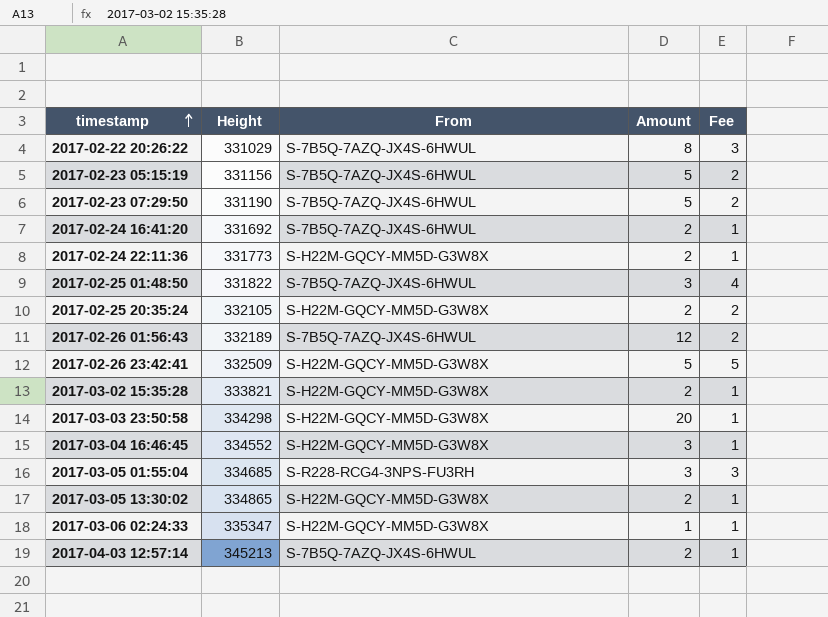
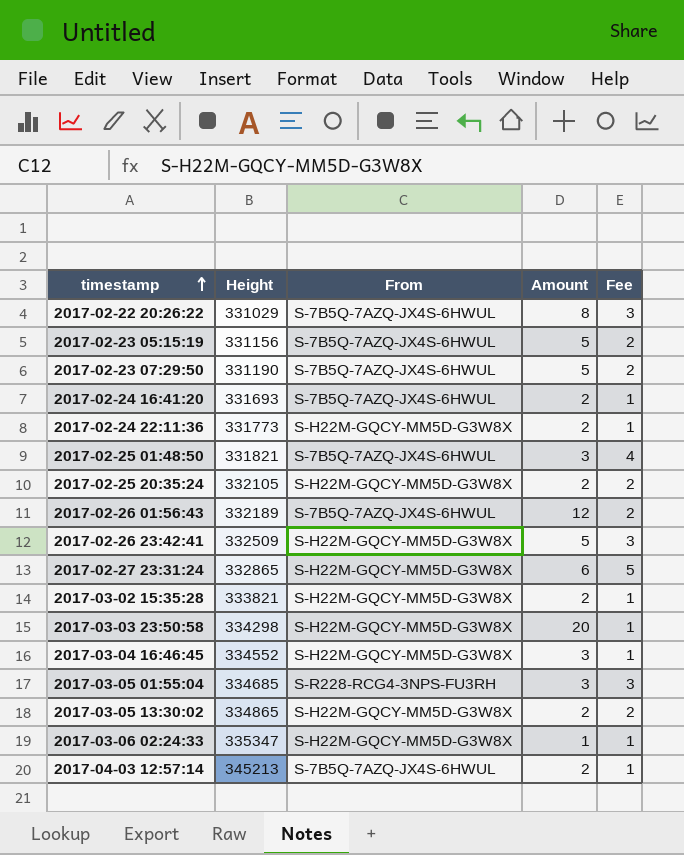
2017-02-24 16:41:20 | Height: 331692 -> 331693
2017-02-25 01:48:50 | Height: 331822 -> 331821
2017-02-26 23:42:41 | Fee: 5 -> 3
row 2017-02-27 23:31:24: none -> 332865 | S-H22M-GQCY-MM5D-G3W8X | 6 | 5
2017-03-05 13:30:02 | Fee: 1 -> 2

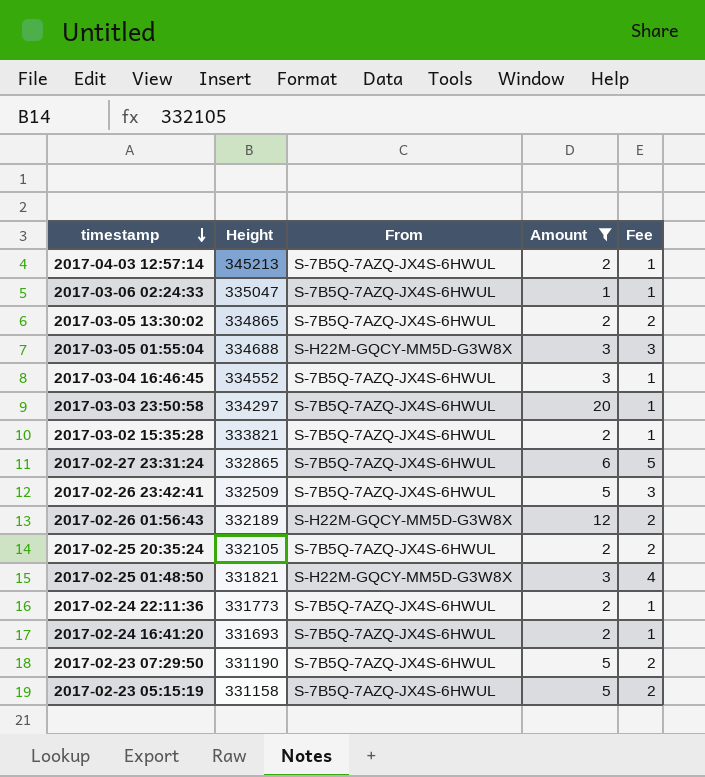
filter: none -> Amount != 8
row order: timestamp ascending -> timestamp descending
2017-03-06 02:24:33 | Height: 335347 -> 335047
2017-03-06 02:24:33 | From: S-H22M-GQCY-MM5D-G3W8X -> S-7B5Q-7AZQ-JX4S-6HWUL
2017-03-05 13:30:02 | From: S-H22M-GQCY-MM5D-G3W8X -> S-7B5Q-7AZQ-JX4S-6HWUL
2017-03-05 01:55:04 | Height: 334685 -> 334688
2017-03-05 01:55:04 | From: S-R228-RCG4-3NPS-FU3RH -> S-H22M-GQCY-MM5D-G3W8X
2017-03-04 16:46:45 | From: S-H22M-GQCY-MM5D-G3W8X -> S-7B5Q-7AZQ-JX4S-6HWUL
2017-03-03 23:50:58 | Height: 334298 -> 334297
2017-03-03 23:50:58 | From: S-H22M-GQCY-MM5D-G3W8X -> S-7B5Q-7AZQ-JX4S-6HWUL
2017-03-02 15:35:28 | From: S-H22M-GQCY-MM5D-G3W8X -> S-7B5Q-7AZQ-JX4S-6HWUL
2017-02-27 23:31:24 | From: S-H22M-GQCY-MM5D-G3W8X -> S-7B5Q-7AZQ-JX4S-6HWUL
2017-02-26 23:42:41 | From: S-H22M-GQCY-MM5D-G3W8X -> S-7B5Q-7AZQ-JX4S-6HWUL
2017-02-26 01:56:43 | From: S-7B5Q-7AZQ-JX4S-6HWUL -> S-H22M-GQCY-MM5D-G3W8X
2017-02-25 20:35:24 | From: S-H22M-GQCY-MM5D-G3W8X -> S-7B5Q-7AZQ-JX4S-6HWUL
2017-02-25 01:48:50 | From: S-7B5Q-7AZQ-JX4S-6HWUL -> S-H22M-GQCY-MM5D-G3W8X
2017-02-24 22:11:36 | From: S-H22M-GQCY-MM5D-G3W8X -> S-7B5Q-7AZQ-JX4S-6HWUL
2017-02-23 05:15:19 | Height: 331156 -> 331158

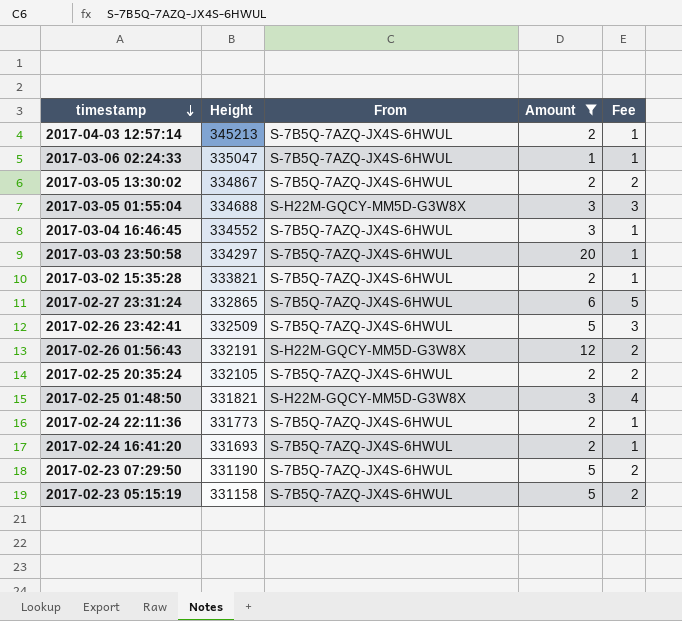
2017-03-05 13:30:02 | Height: 334865 -> 334867
2017-02-26 01:56:43 | Height: 332189 -> 332191

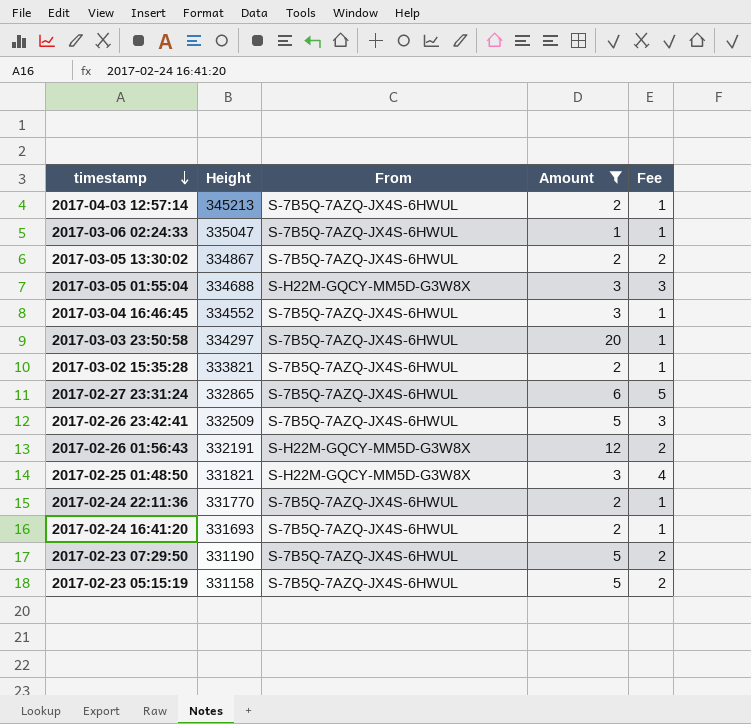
row 2017-02-25 20:35:24: 332105 | S-7B5Q-7AZQ-JX4S-6HWUL | 2 | 2 -> none
2017-02-24 22:11:36 | Height: 331773 -> 331770

